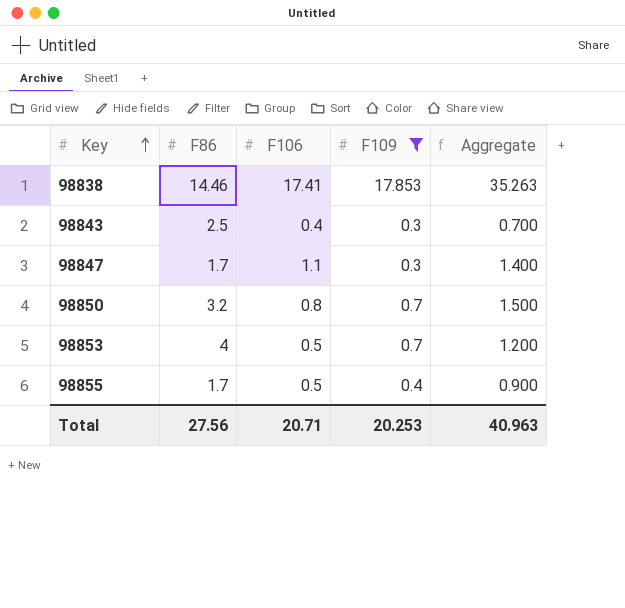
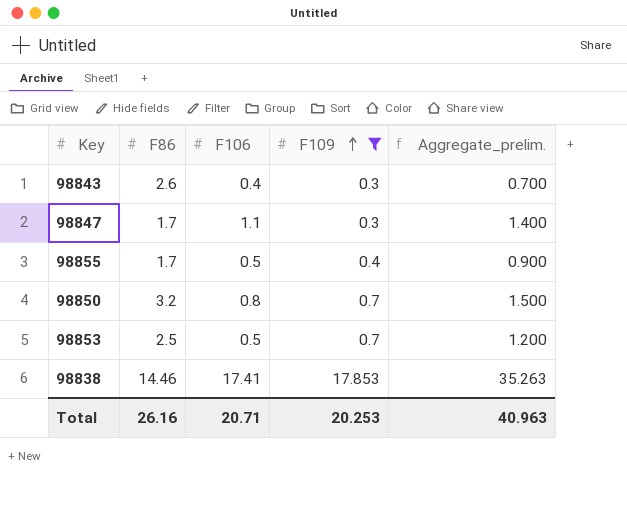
row order: Key ascending -> F109 ascending
column name: Aggregate -> Aggregate_prelim.
98843 | F86: 2.5 -> 2.6
98853 | F86: 4 -> 2.5
Total | F86: 27.56 -> 26.16

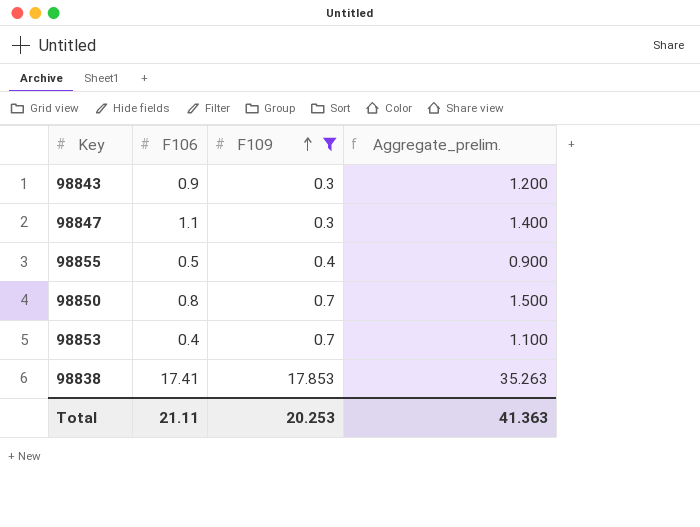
column F86 | position: 2 -> none
98843 | F106: 0.4 -> 0.9
98843 | Aggregate_prelim.: 0.700 -> 1.200
98853 | F106: 0.5 -> 0.4
98853 | Aggregate_prelim.: 1.200 -> 1.100
Total | F106: 20.71 -> 21.11
Total | Aggregate_prelim.: 40.963 -> 41.363

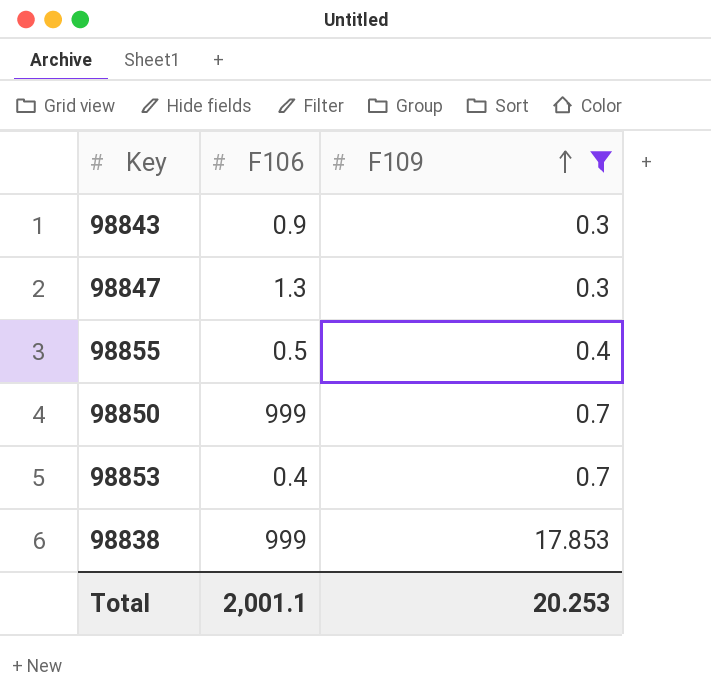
column Aggregate_prelim. | formula: [F106] + [F109] -> none
98847 | F106: 1.1 -> 1.3
98850 | F106: 0.8 -> 999
98838 | F106: 17.41 -> 999
Total | F106: 21.11 -> 2,001.1

